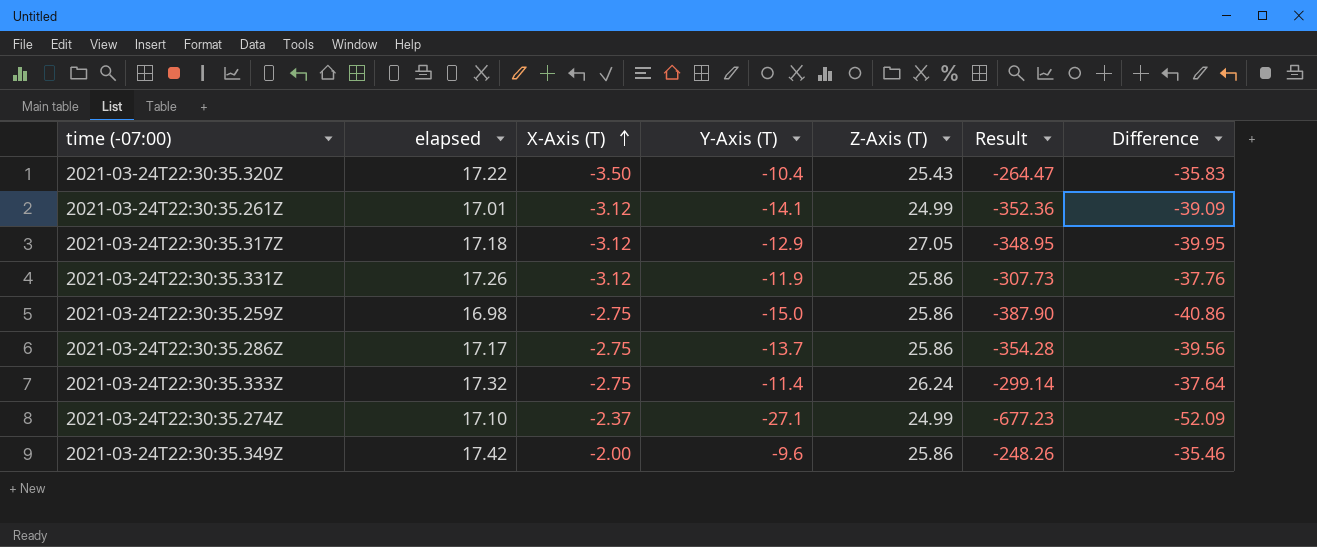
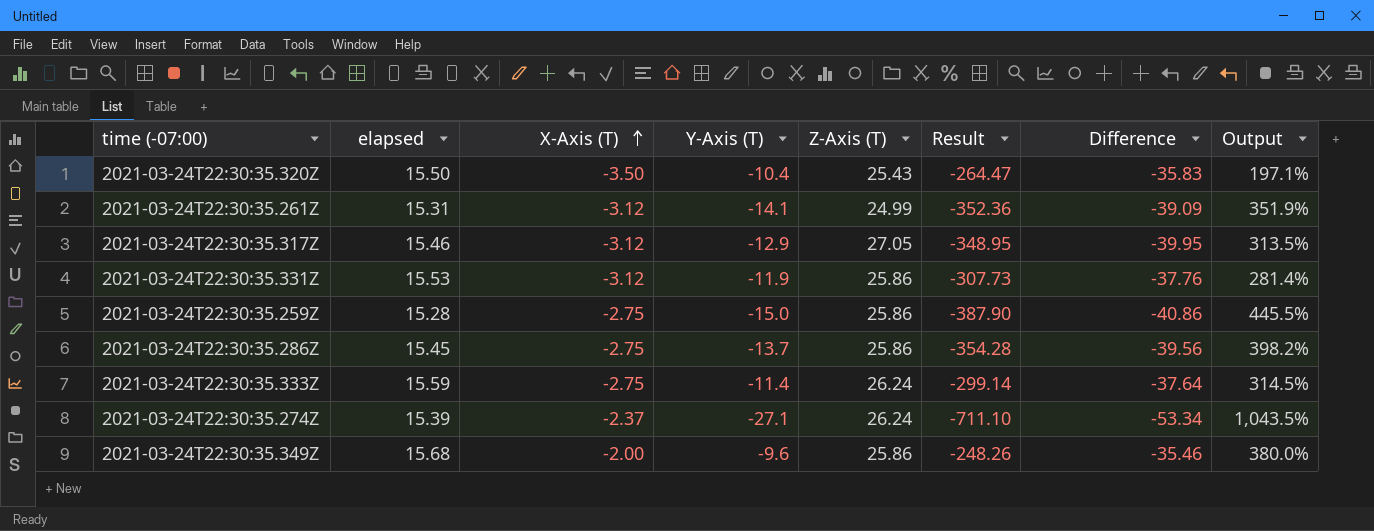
column Output | formula: none -> ([Y-Axis (T)] - [X-Axis (T)]) / [X-Axis (T)]
2021-03-24T22:30:35.320Z | elapsed: 17.22 -> 15.50
2021-03-24T22:30:35.261Z | elapsed: 17.01 -> 15.31
2021-03-24T22:30:35.317Z | elapsed: 17.18 -> 15.46
2021-03-24T22:30:35.331Z | elapsed: 17.26 -> 15.53
2021-03-24T22:30:35.259Z | elapsed: 16.98 -> 15.28
2021-03-24T22:30:35.286Z | elapsed: 17.17 -> 15.45
2021-03-24T22:30:35.333Z | elapsed: 17.32 -> 15.59
2021-03-24T22:30:35.274Z | elapsed: 17.10 -> 15.39
2021-03-24T22:30:35.274Z | Z-Axis (T): 24.99 -> 26.24
2021-03-24T22:30:35.274Z | Result: -677.23 -> -711.10
2021-03-24T22:30:35.274Z | Difference: -52.09 -> -53.34
2021-03-24T22:30:35.349Z | elapsed: 17.42 -> 15.68

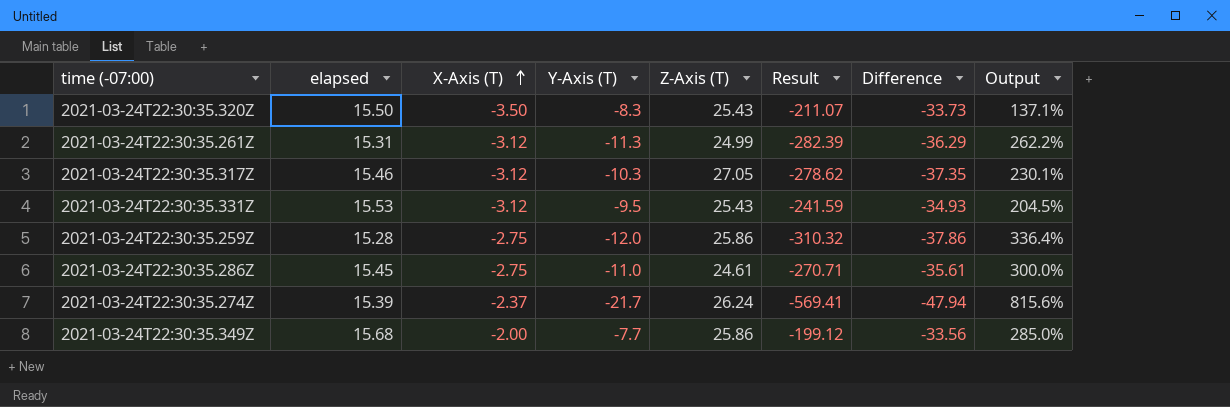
row 2021-03-24T22:30:35.333Z: 15.59 | -2.75 | -11.4 | 26.24 | -299.14 | -37.64 | 314.5% -> none
2021-03-24T22:30:35.320Z | Y-Axis (T): -10.4 -> -8.3
2021-03-24T22:30:35.320Z | Result: -264.47 -> -211.07
2021-03-24T22:30:35.320Z | Difference: -35.83 -> -33.73
2021-03-24T22:30:35.320Z | Output: 197.1% -> 137.1%
2021-03-24T22:30:35.261Z | Y-Axis (T): -14.1 -> -11.3
2021-03-24T22:30:35.261Z | Result: -352.36 -> -282.39
2021-03-24T22:30:35.261Z | Difference: -39.09 -> -36.29
2021-03-24T22:30:35.261Z | Output: 351.9% -> 262.2%
2021-03-24T22:30:35.317Z | Y-Axis (T): -12.9 -> -10.3
2021-03-24T22:30:35.317Z | Result: -348.95 -> -278.62
2021-03-24T22:30:35.317Z | Difference: -39.95 -> -37.35
2021-03-24T22:30:35.317Z | Output: 313.5% -> 230.1%
2021-03-24T22:30:35.331Z | Y-Axis (T): -11.9 -> -9.5
2021-03-24T22:30:35.331Z | Z-Axis (T): 25.86 -> 25.43
2021-03-24T22:30:35.331Z | Result: -307.73 -> -241.59
2021-03-24T22:30:35.331Z | Difference: -37.76 -> -34.93
2021-03-24T22:30:35.331Z | Output: 281.4% -> 204.5%
2021-03-24T22:30:35.259Z | Y-Axis (T): -15.0 -> -12.0
2021-03-24T22:30:35.259Z | Result: -387.90 -> -310.32
2021-03-24T22:30:35.259Z | Difference: -40.86 -> -37.86
2021-03-24T22:30:35.259Z | Output: 445.5% -> 336.4%
2021-03-24T22:30:35.286Z | Y-Axis (T): -13.7 -> -11.0
2021-03-24T22:30:35.286Z | Z-Axis (T): 25.86 -> 24.61
2021-03-24T22:30:35.286Z | Result: -354.28 -> -270.71
2021-03-24T22:30:35.286Z | Difference: -39.56 -> -35.61
2021-03-24T22:30:35.286Z | Output: 398.2% -> 300.0%
2021-03-24T22:30:35.274Z | Y-Axis (T): -27.1 -> -21.7
2021-03-24T22:30:35.274Z | Result: -711.10 -> -569.41
2021-03-24T22:30:35.274Z | Difference: -53.34 -> -47.94
2021-03-24T22:30:35.274Z | Output: 1,043.5% -> 815.6%
2021-03-24T22:30:35.349Z | Y-Axis (T): -9.6 -> -7.7
2021-03-24T22:30:35.349Z | Result: -248.26 -> -199.12
2021-03-24T22:30:35.349Z | Difference: -35.46 -> -33.56
2021-03-24T22:30:35.349Z | Output: 380.0% -> 285.0%

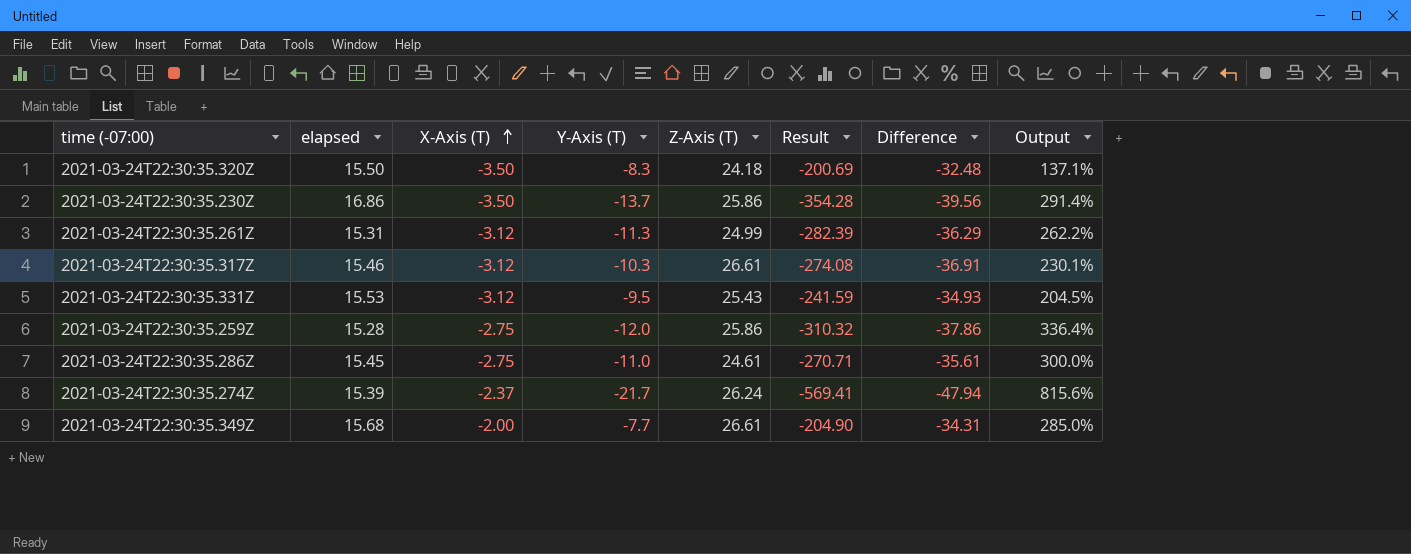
2021-03-24T22:30:35.320Z | Z-Axis (T): 25.43 -> 24.18
2021-03-24T22:30:35.320Z | Result: -211.07 -> -200.69
2021-03-24T22:30:35.320Z | Difference: -33.73 -> -32.48
row 2021-03-24T22:30:35.230Z: none -> 16.86 | -3.50 | -13.7 | 25.86 | -354.28 | -39.56 | 291.4%
2021-03-24T22:30:35.317Z | Z-Axis (T): 27.05 -> 26.61
2021-03-24T22:30:35.317Z | Result: -278.62 -> -274.08
2021-03-24T22:30:35.317Z | Difference: -37.35 -> -36.91
2021-03-24T22:30:35.349Z | Z-Axis (T): 25.86 -> 26.61
2021-03-24T22:30:35.349Z | Result: -199.12 -> -204.90
2021-03-24T22:30:35.349Z | Difference: -33.56 -> -34.31

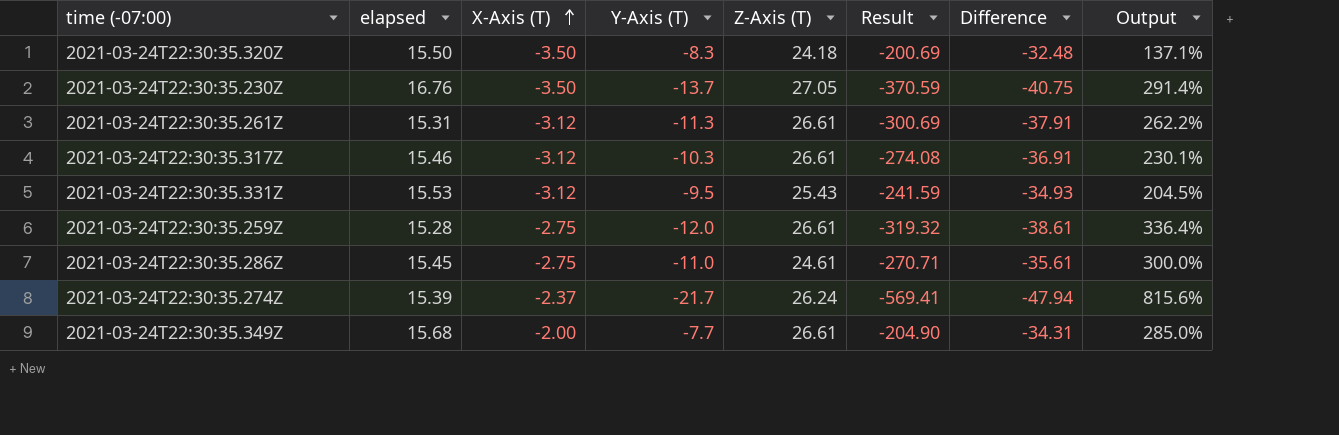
2021-03-24T22:30:35.230Z | elapsed: 16.86 -> 16.76
2021-03-24T22:30:35.230Z | Z-Axis (T): 25.86 -> 27.05
2021-03-24T22:30:35.230Z | Result: -354.28 -> -370.59
2021-03-24T22:30:35.230Z | Difference: -39.56 -> -40.75
2021-03-24T22:30:35.261Z | Z-Axis (T): 24.99 -> 26.61
2021-03-24T22:30:35.261Z | Result: -282.39 -> -300.69
2021-03-24T22:30:35.261Z | Difference: -36.29 -> -37.91
2021-03-24T22:30:35.259Z | Z-Axis (T): 25.86 -> 26.61
2021-03-24T22:30:35.259Z | Result: -310.32 -> -319.32
2021-03-24T22:30:35.259Z | Difference: -37.86 -> -38.61

